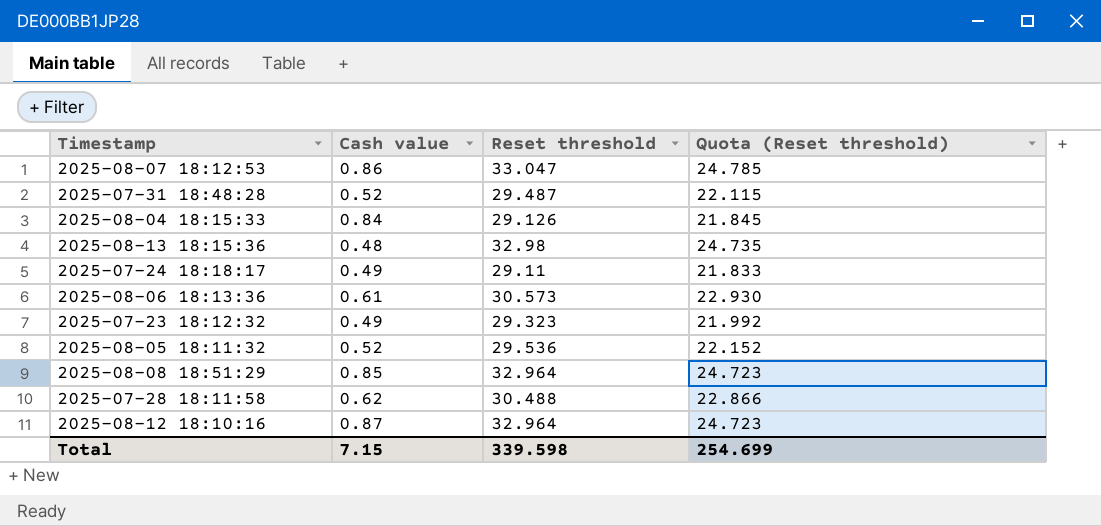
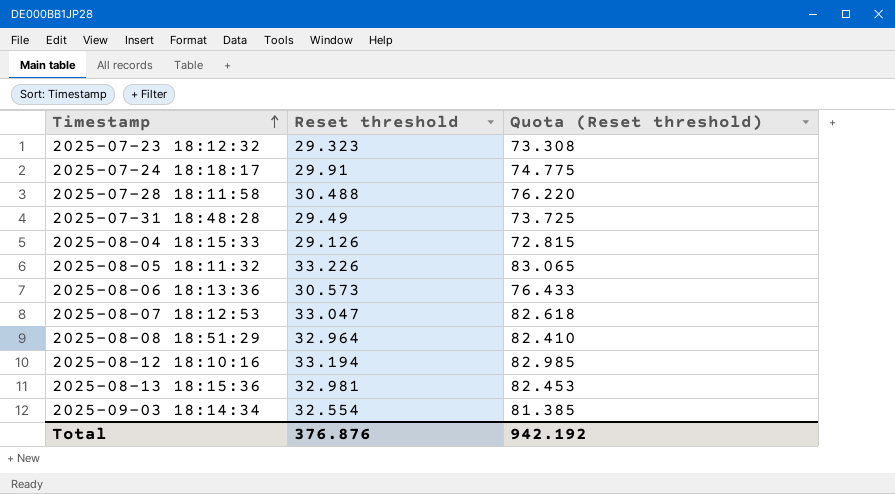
row order: none -> Timestamp ascending
column Cash value | position: 2 -> none
column Quota (Reset threshold) | formula: [Reset threshold] * 0.75 -> [Reset threshold] * 2.5
2025-07-24 18:18:17 | Reset threshold: 29.11 -> 29.91
2025-07-31 18:48:28 | Reset threshold: 29.487 -> 29.49
2025-08-05 18:11:32 | Reset threshold: 29.536 -> 33.226
2025-08-12 18:10:16 | Reset threshold: 32.964 -> 33.194
2025-08-13 18:15:36 | Reset threshold: 32.98 -> 32.981
row 2025-09-03 18:14:34: none -> 32.554 | 81.385
Total | Reset threshold: 339.598 -> 376.876
Total | Quota (Reset threshold): 254.699 -> 942.192

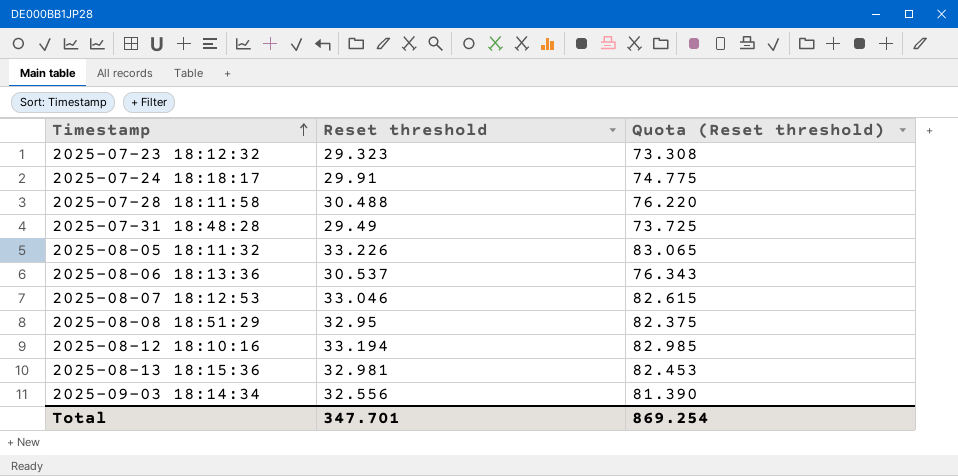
row 2025-08-04 18:15:33: 29.126 | 72.815 -> none
2025-08-06 18:13:36 | Reset threshold: 30.573 -> 30.537
2025-08-06 18:13:36 | Quota (Reset threshold): 76.433 -> 76.343
2025-08-07 18:12:53 | Reset threshold: 33.047 -> 33.046
2025-08-07 18:12:53 | Quota (Reset threshold): 82.618 -> 82.615
2025-08-08 18:51:29 | Reset threshold: 32.964 -> 32.95
2025-08-08 18:51:29 | Quota (Reset threshold): 82.410 -> 82.375
2025-09-03 18:14:34 | Reset threshold: 32.554 -> 32.556
2025-09-03 18:14:34 | Quota (Reset threshold): 81.385 -> 81.390
Total | Reset threshold: 376.876 -> 347.701
Total | Quota (Reset threshold): 942.192 -> 869.254

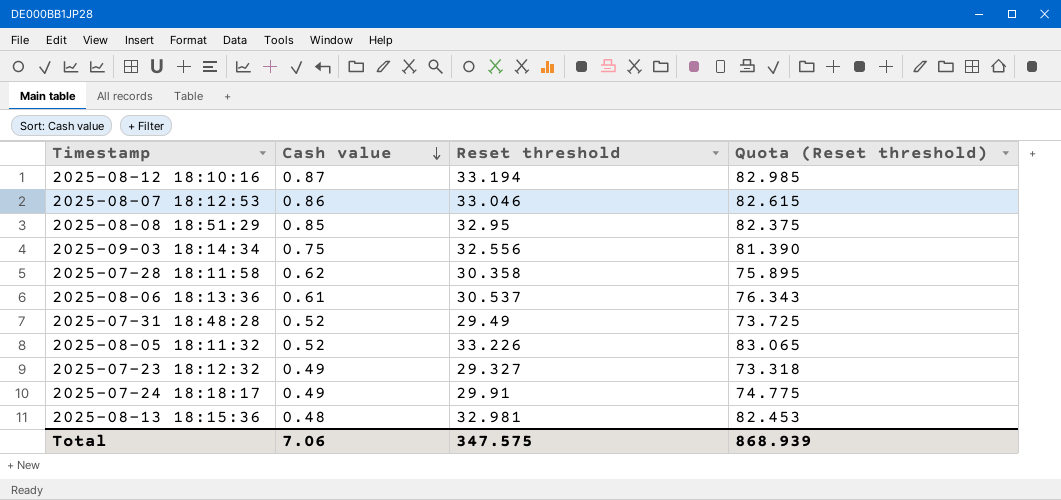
row order: Timestamp ascending -> Cash value descending
column Cash value | position: none -> 2
2025-07-28 18:11:58 | Reset threshold: 30.488 -> 30.358
2025-07-28 18:11:58 | Quota (Reset threshold): 76.220 -> 75.895
2025-07-23 18:12:32 | Reset threshold: 29.323 -> 29.327
2025-07-23 18:12:32 | Quota (Reset threshold): 73.308 -> 73.318
Total | Reset threshold: 347.701 -> 347.575
Total | Quota (Reset threshold): 869.254 -> 868.939

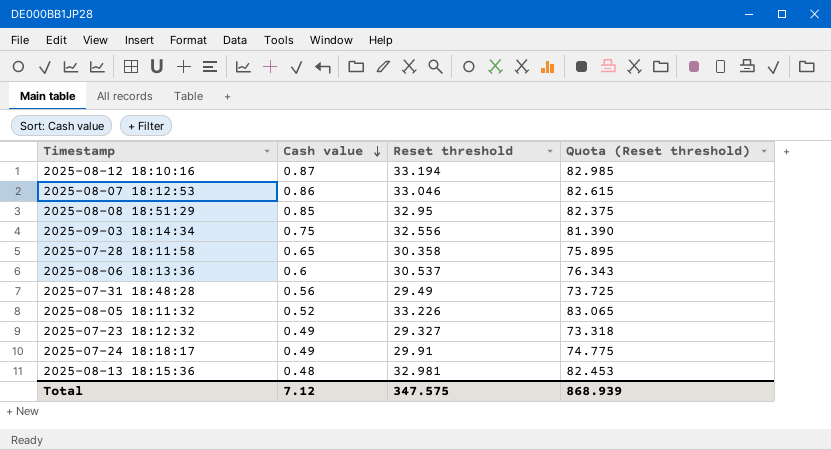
2025-07-28 18:11:58 | Cash value: 0.62 -> 0.65
2025-08-06 18:13:36 | Cash value: 0.61 -> 0.6
2025-07-31 18:48:28 | Cash value: 0.52 -> 0.56
Total | Cash value: 7.06 -> 7.12

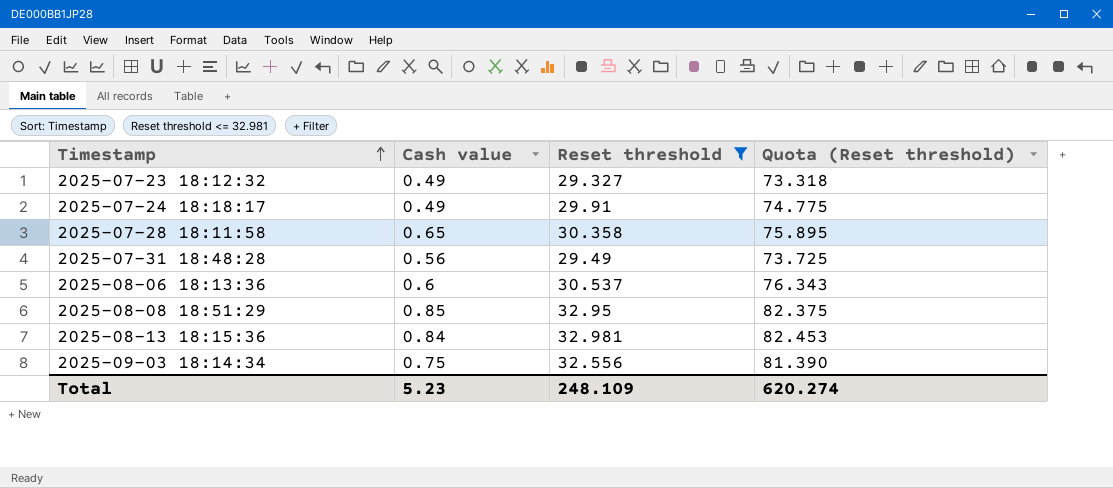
filter: none -> Reset threshold <= 32.981
row order: Cash value descending -> Timestamp ascending
2025-08-13 18:15:36 | Cash value: 0.48 -> 0.84
Total | Cash value: 7.12 -> 5.23
Total | Reset threshold: 347.575 -> 248.109
Total | Quota (Reset threshold): 868.939 -> 620.274

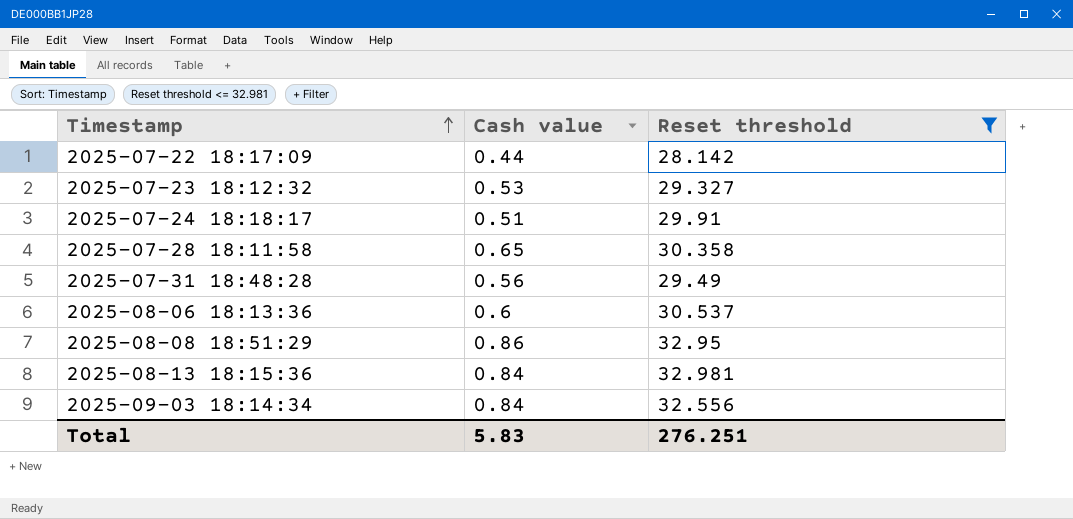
column Quota (Reset threshold) | formula: [Reset threshold] * 2.5 -> none
row 2025-07-22 18:17:09: none -> 0.44 | 28.142
2025-07-23 18:12:32 | Cash value: 0.49 -> 0.53
2025-07-24 18:18:17 | Cash value: 0.49 -> 0.51
2025-08-08 18:51:29 | Cash value: 0.85 -> 0.86
2025-09-03 18:14:34 | Cash value: 0.75 -> 0.84
Total | Cash value: 5.23 -> 5.83
Total | Reset threshold: 248.109 -> 276.251

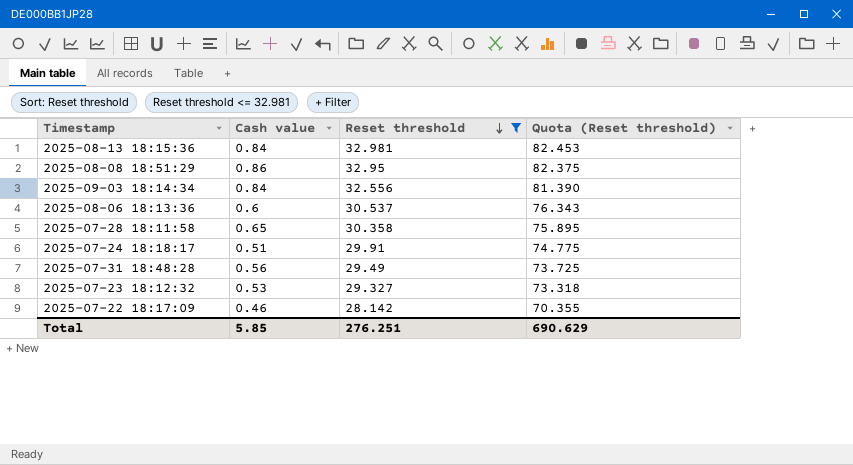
row order: Timestamp ascending -> Reset threshold descending
column Quota (Reset threshold) | formula: none -> [Reset threshold] * 2.5
2025-07-22 18:17:09 | Cash value: 0.44 -> 0.46
Total | Cash value: 5.83 -> 5.85

